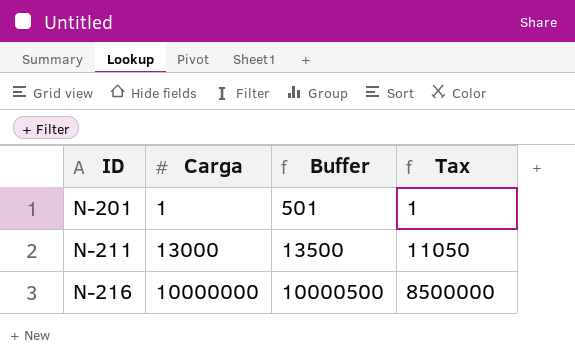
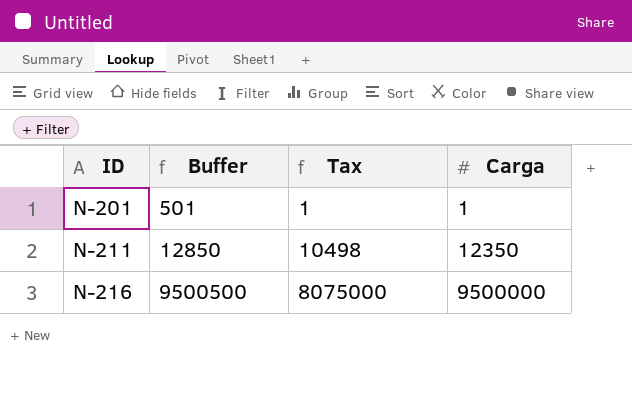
column Carga | position: 2 -> 4
N-211 | Buffer: 13500 -> 12850
N-211 | Tax: 11050 -> 10498
N-211 | Carga: 13000 -> 12350
N-216 | Buffer: 10000500 -> 9500500
N-216 | Tax: 8500000 -> 8075000
N-216 | Carga: 10000000 -> 9500000

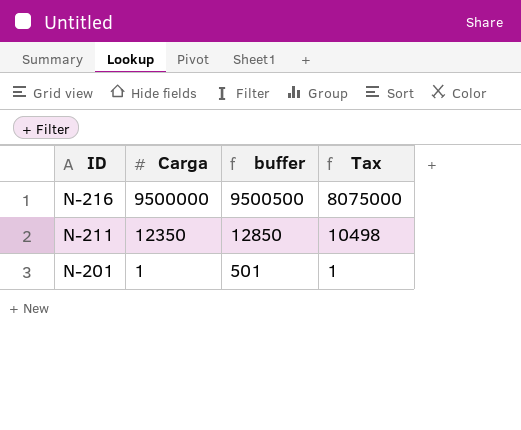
row order: ID ascending -> ID descending
column Carga | position: 4 -> 2
column name: Buffer -> buffer

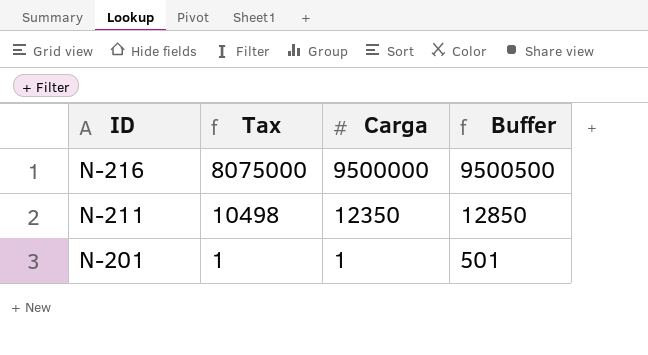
column Tax | position: 4 -> 2
column name: buffer -> Buffer

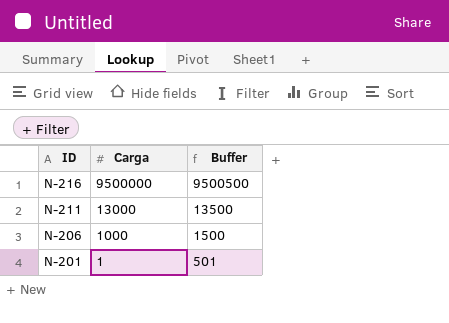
column Tax | formula: [Carga] * 0.85 -> none
N-211 | Carga: 12350 -> 13000
N-211 | Buffer: 12850 -> 13500
row N-206: none -> 1000 | 1500

